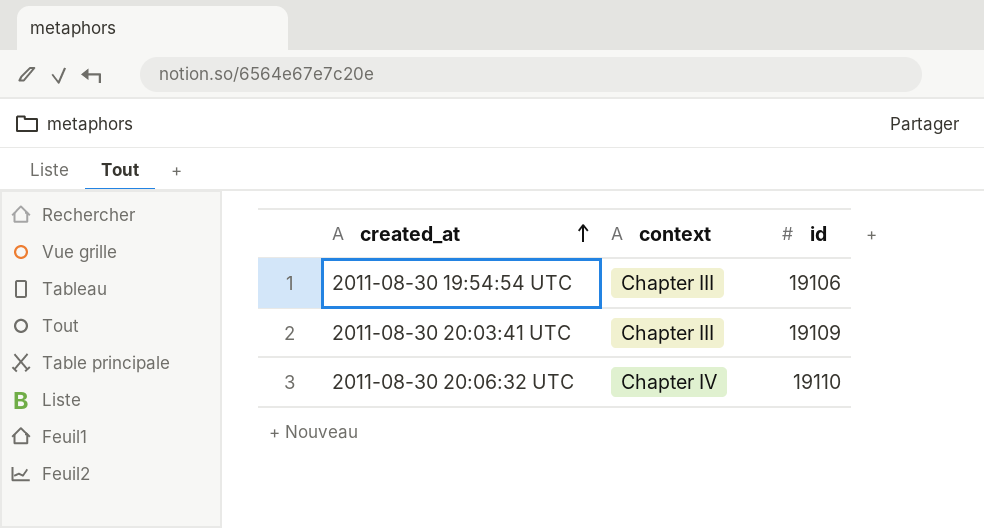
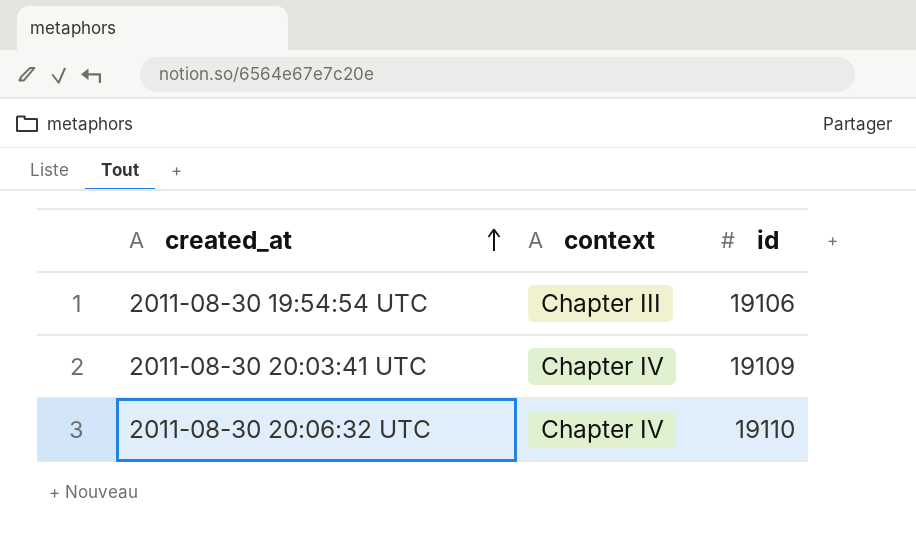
2011-08-30 20:03:41 UTC | context: Chapter III -> Chapter IV

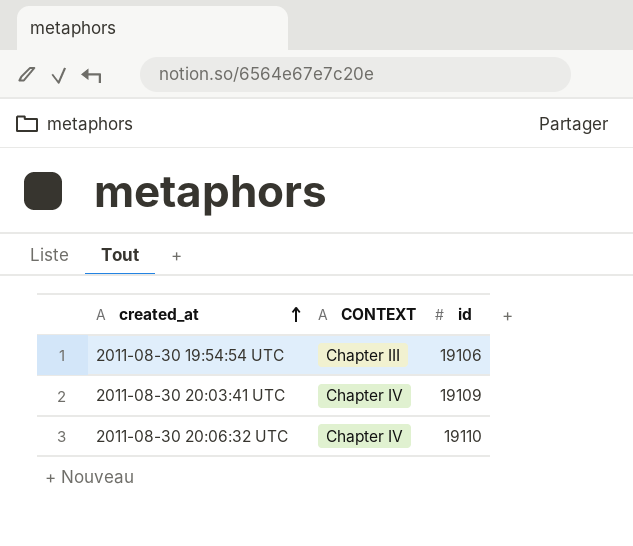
column name: context -> CONTEXT

